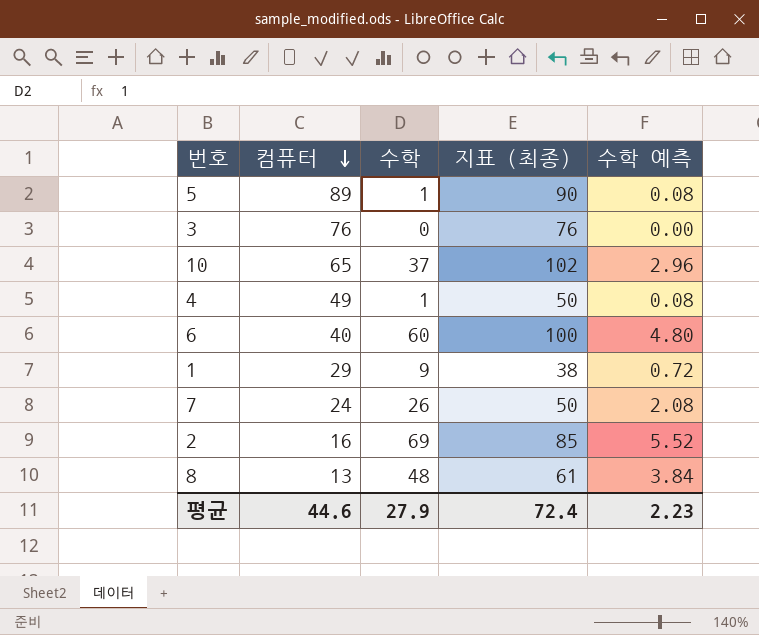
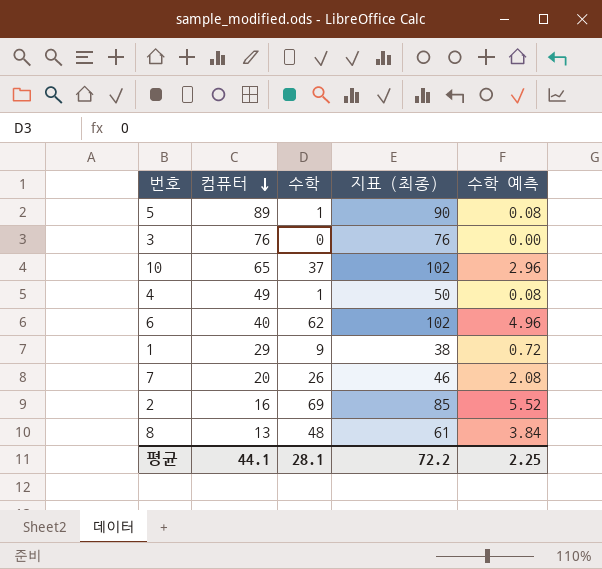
6 | 수학: 60 -> 62
6 | 지표 (최종): 100 -> 102
6 | 수학 예측: 4.80 -> 4.96
7 | 컴퓨터: 24 -> 20
7 | 지표 (최종): 50 -> 46
평균 | 컴퓨터: 44.6 -> 44.1
평균 | 수학: 27.9 -> 28.1
평균 | 지표 (최종): 72.4 -> 72.2
평균 | 수학 예측: 2.23 -> 2.25

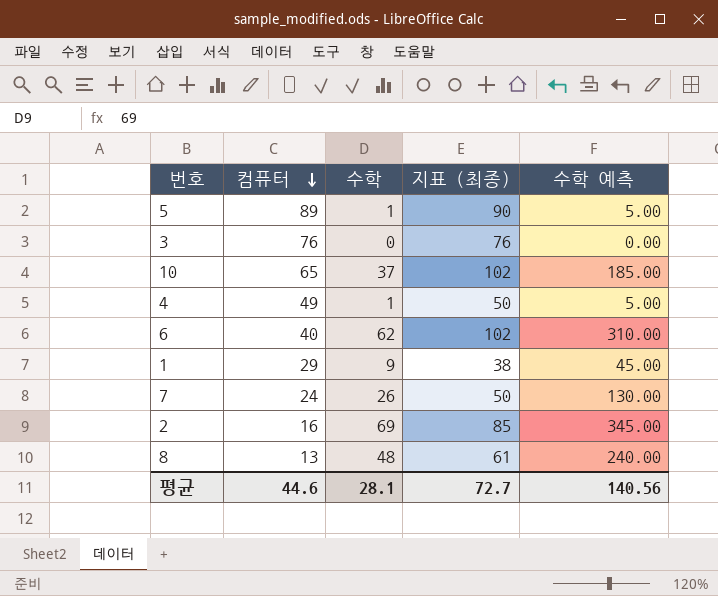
column 수학 예측 | formula: [수학] * 0.08 -> [수학] * 5
7 | 컴퓨터: 20 -> 24
7 | 지표 (최종): 46 -> 50
평균 | 컴퓨터: 44.1 -> 44.6
평균 | 지표 (최종): 72.2 -> 72.7
평균 | 수학 예측: 2.25 -> 140.56

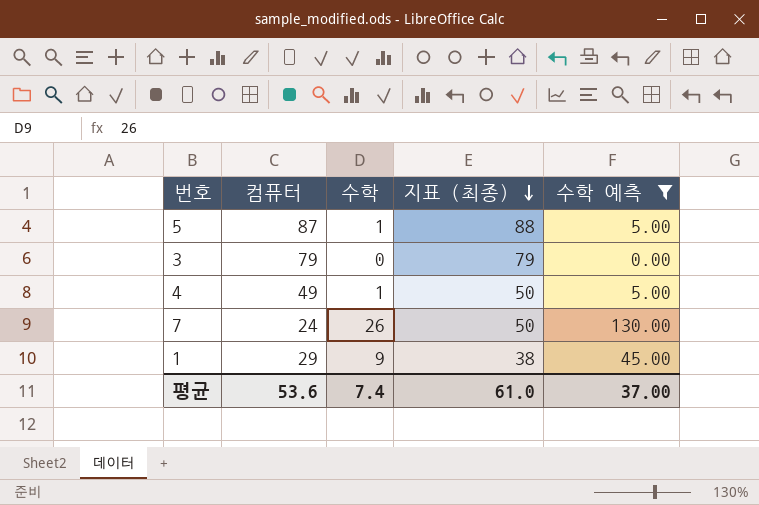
filter: none -> 수학 예측 <= 130.00
row order: 컴퓨터 descending -> 지표 (최종) descending
5 | 컴퓨터: 89 -> 87
5 | 지표 (최종): 90 -> 88
3 | 컴퓨터: 76 -> 79
3 | 지표 (최종): 76 -> 79
평균 | 컴퓨터: 44.6 -> 53.6
평균 | 수학: 28.1 -> 7.4
평균 | 지표 (최종): 72.7 -> 61.0
평균 | 수학 예측: 140.56 -> 37.00

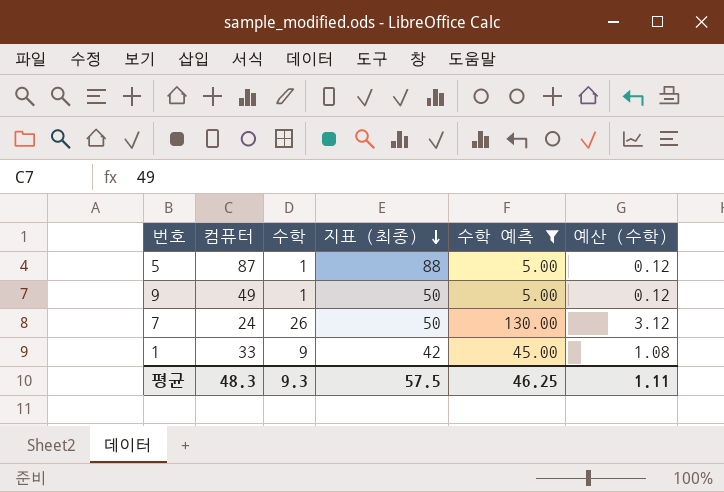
column 예산 (수학) | formula: none -> [수학] * 0.12
row 3: 79 | 0 | 79 | 0.00 -> none
row 4: 49 | 1 | 50 | 5.00 -> none
row 9: none -> 49 | 1 | 50 | 5.00 | 0.12
1 | 컴퓨터: 29 -> 33
1 | 지표 (최종): 38 -> 42
평균 | 컴퓨터: 53.6 -> 48.3
평균 | 수학: 7.4 -> 9.3
평균 | 지표 (최종): 61.0 -> 57.5
평균 | 수학 예측: 37.00 -> 46.25

